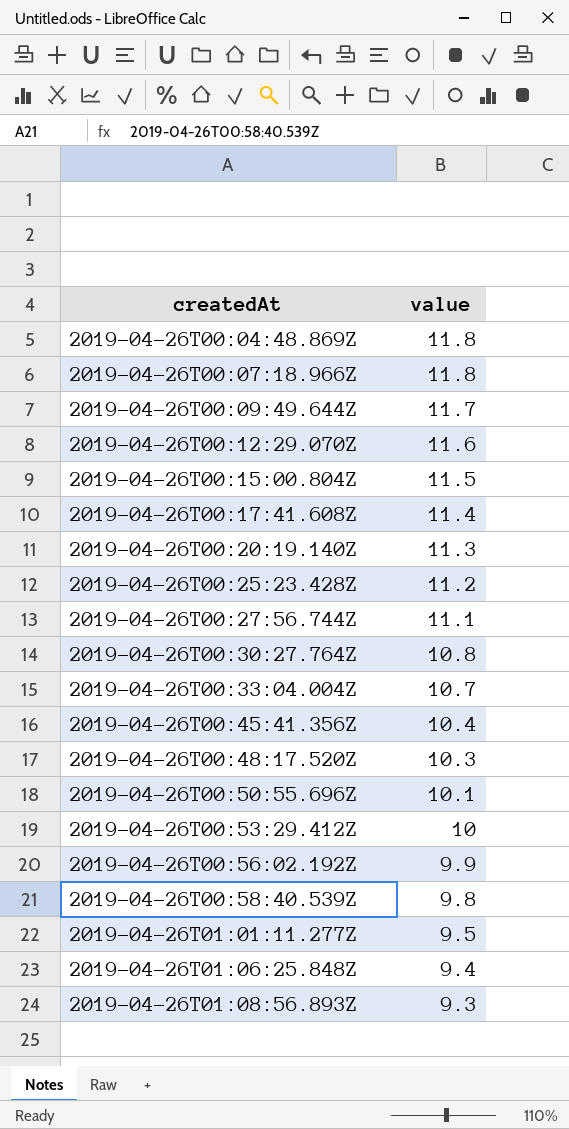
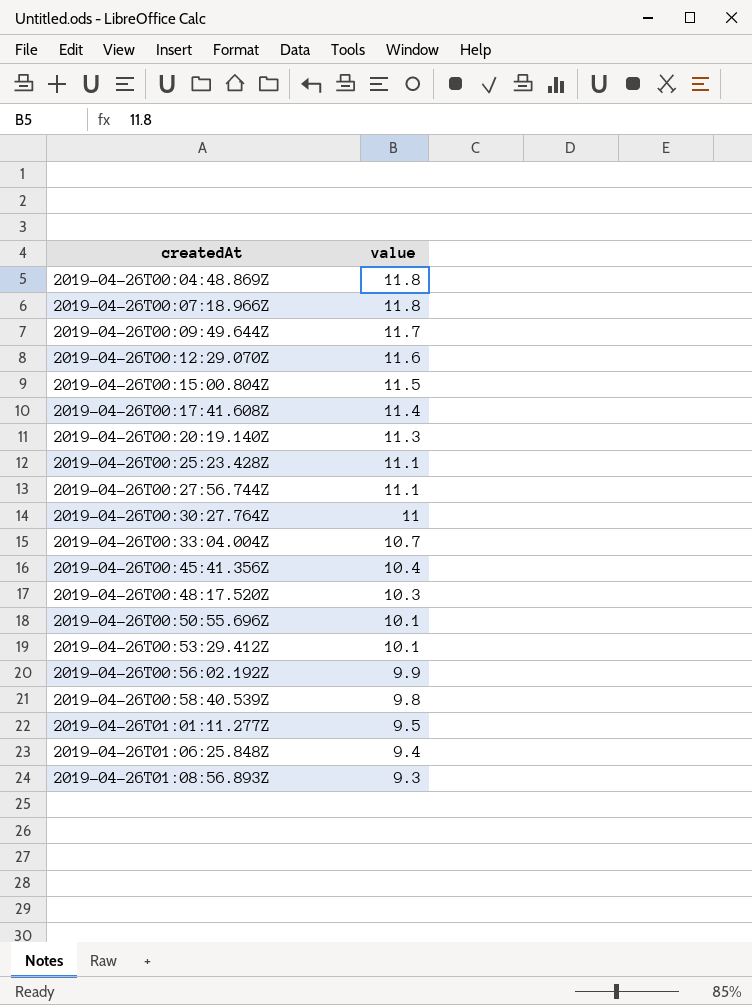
2019-04-26T00:25:23.428Z | value: 11.2 -> 11.1
2019-04-26T00:30:27.764Z | value: 10.8 -> 11
2019-04-26T00:53:29.412Z | value: 10 -> 10.1

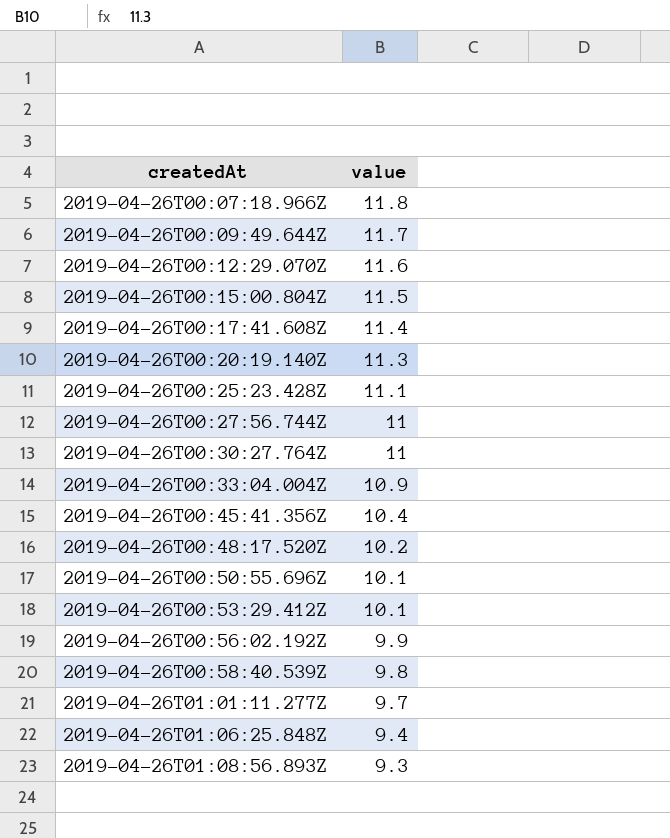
row 2019-04-26T00:04:48.869Z: 11.8 -> none
2019-04-26T00:27:56.744Z | value: 11.1 -> 11
2019-04-26T00:33:04.004Z | value: 10.7 -> 10.9
2019-04-26T00:48:17.520Z | value: 10.3 -> 10.2
2019-04-26T01:01:11.277Z | value: 9.5 -> 9.7

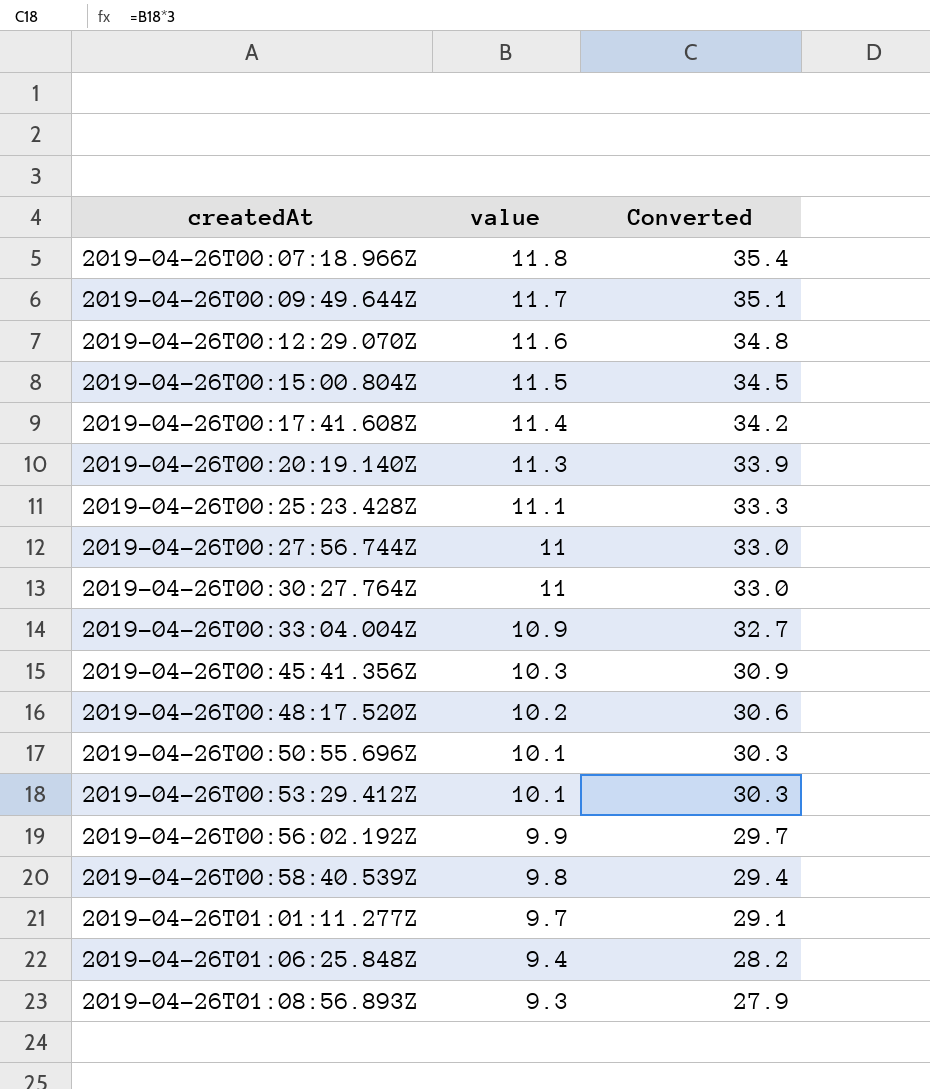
column Converted | formula: none -> [value] * 3
2019-04-26T00:45:41.356Z | value: 10.4 -> 10.3

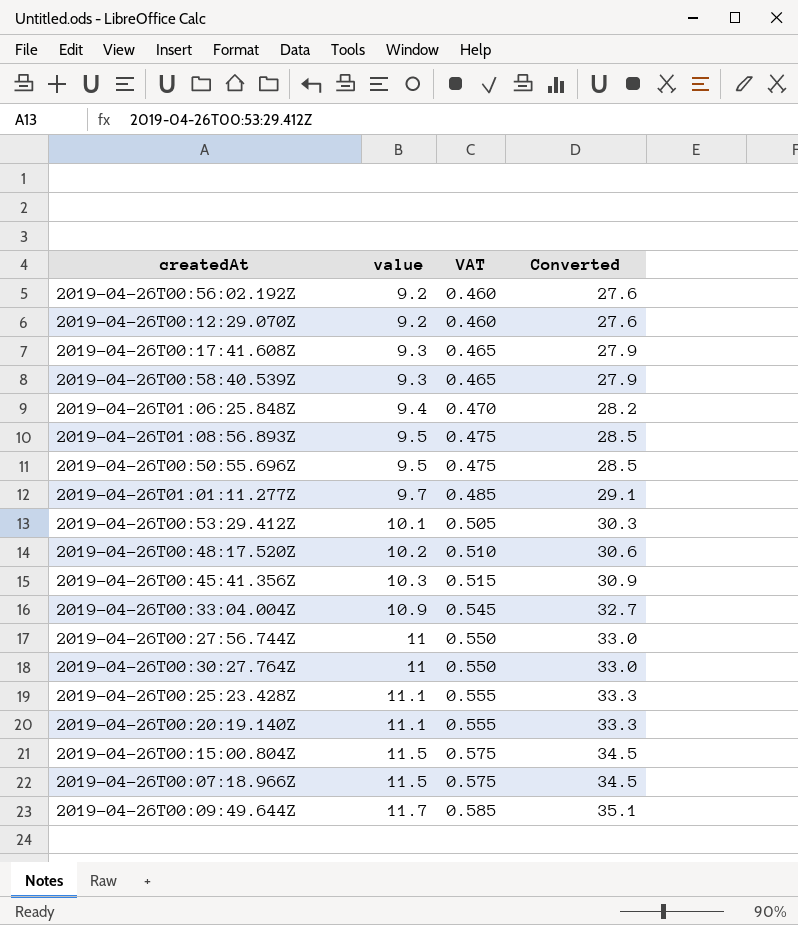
row order: createdAt ascending -> value ascending
column VAT | formula: none -> [value] * 0.05
2019-04-26T00:56:02.192Z | value: 9.9 -> 9.2
2019-04-26T00:56:02.192Z | Converted: 29.7 -> 27.6
2019-04-26T00:12:29.070Z | value: 11.6 -> 9.2
2019-04-26T00:12:29.070Z | Converted: 34.8 -> 27.6
2019-04-26T00:17:41.608Z | value: 11.4 -> 9.3
2019-04-26T00:17:41.608Z | Converted: 34.2 -> 27.9
2019-04-26T00:58:40.539Z | value: 9.8 -> 9.3
2019-04-26T00:58:40.539Z | Converted: 29.4 -> 27.9
2019-04-26T01:08:56.893Z | value: 9.3 -> 9.5
2019-04-26T01:08:56.893Z | Converted: 27.9 -> 28.5
2019-04-26T00:50:55.696Z | value: 10.1 -> 9.5
2019-04-26T00:50:55.696Z | Converted: 30.3 -> 28.5
2019-04-26T00:20:19.140Z | value: 11.3 -> 11.1
2019-04-26T00:20:19.140Z | Converted: 33.9 -> 33.3
2019-04-26T00:07:18.966Z | value: 11.8 -> 11.5
2019-04-26T00:07:18.966Z | Converted: 35.4 -> 34.5

